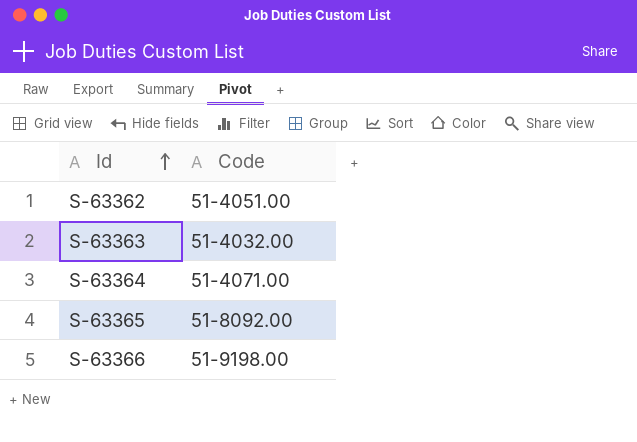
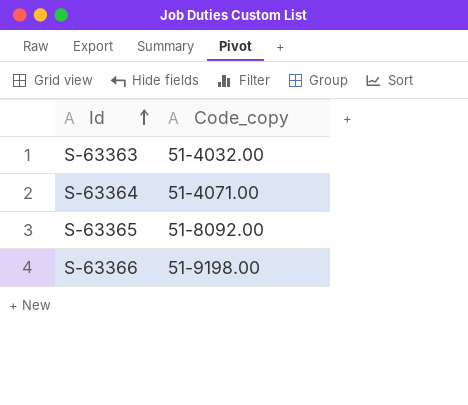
column name: Code -> Code_copy
row S-63362: 51-4051.00 -> none

